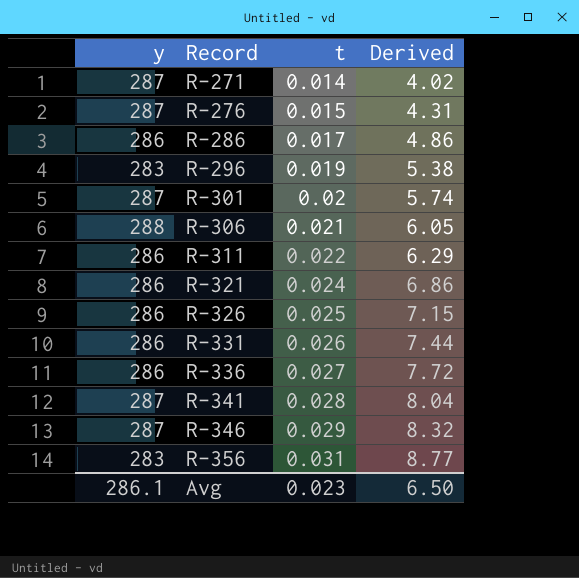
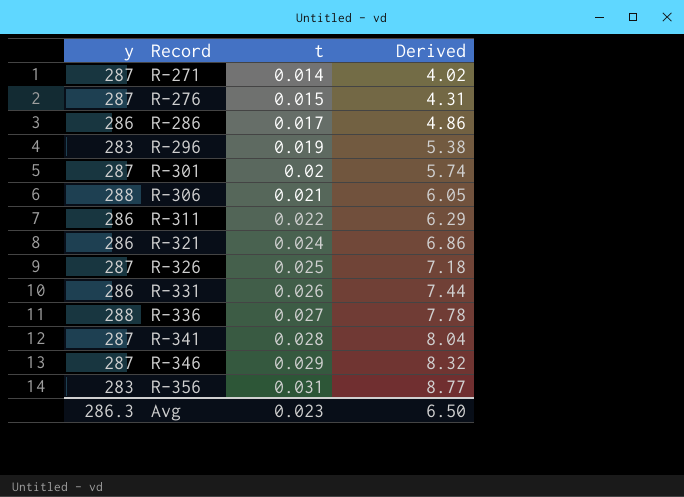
R-326 | y: 286 -> 287
R-326 | Derived: 7.15 -> 7.18
R-336 | y: 286 -> 288
R-336 | Derived: 7.72 -> 7.78
Avg | y: 286.1 -> 286.3

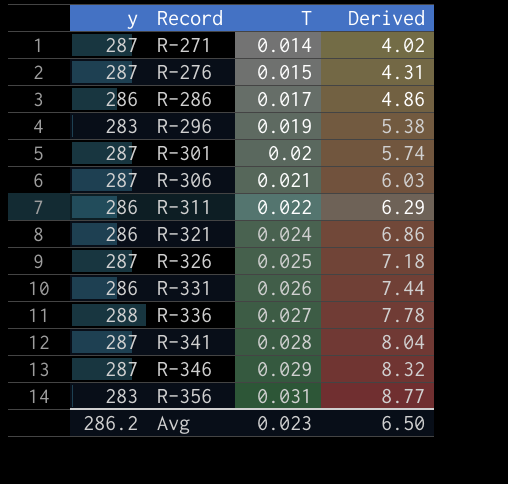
column name: t -> T
R-306 | y: 288 -> 287
R-306 | Derived: 6.05 -> 6.03
Avg | y: 286.3 -> 286.2

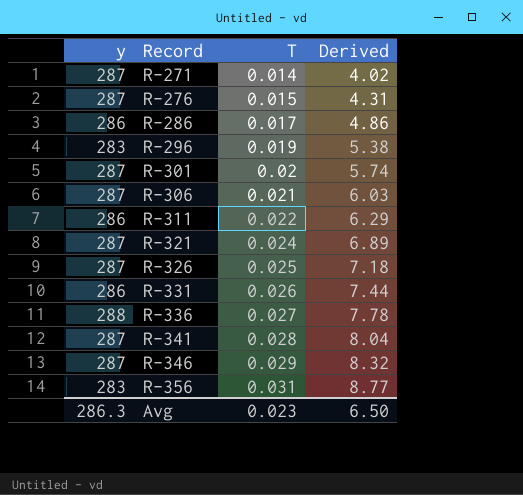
R-321 | y: 286 -> 287
R-321 | Derived: 6.86 -> 6.89
Avg | y: 286.2 -> 286.3

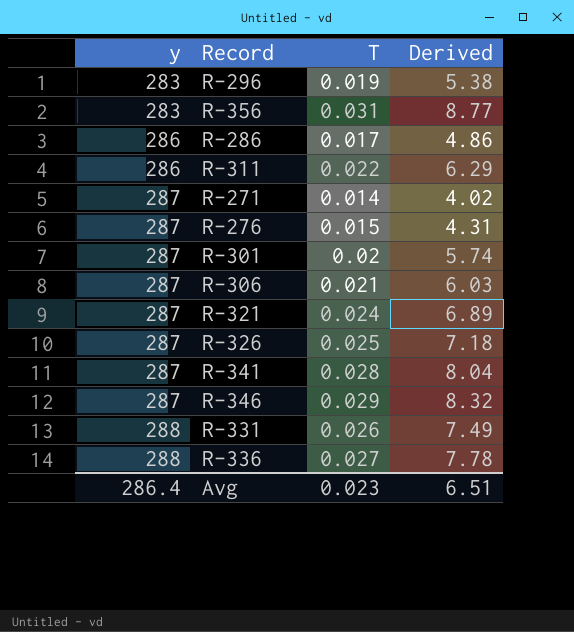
row order: Record ascending -> y ascending
R-331 | y: 286 -> 288
R-331 | Derived: 7.44 -> 7.49
Avg | y: 286.3 -> 286.4
Avg | Derived: 6.50 -> 6.51

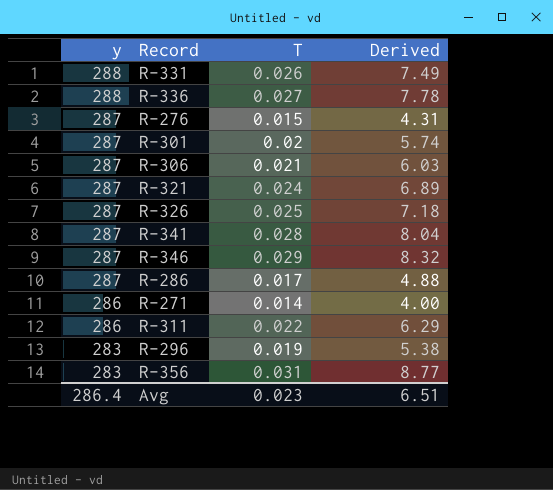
row order: y ascending -> y descending
R-286 | y: 286 -> 287
R-286 | Derived: 4.86 -> 4.88
R-271 | y: 287 -> 286
R-271 | Derived: 4.02 -> 4.00

